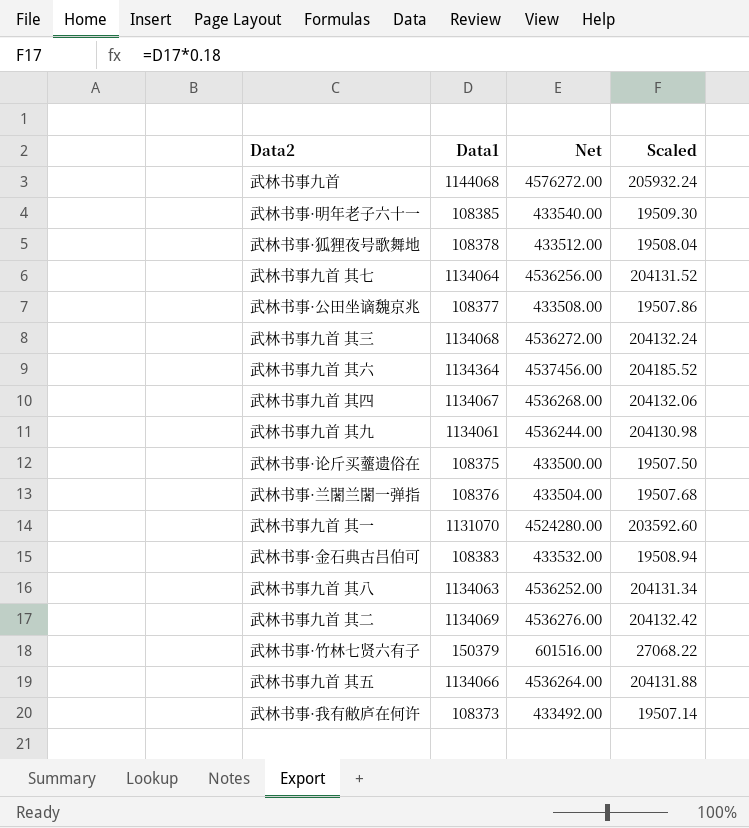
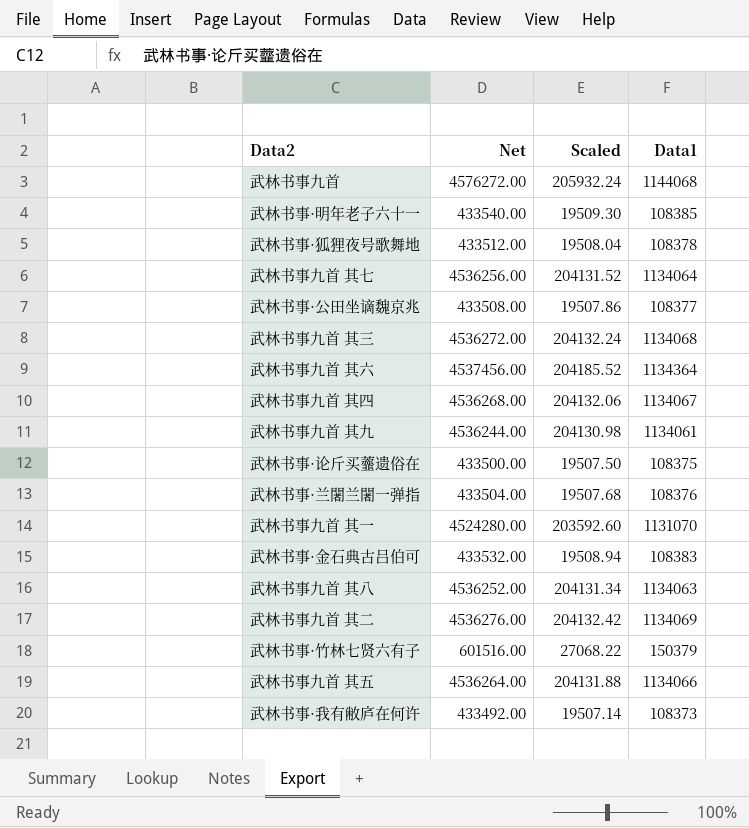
column Data1 | position: 2 -> 4

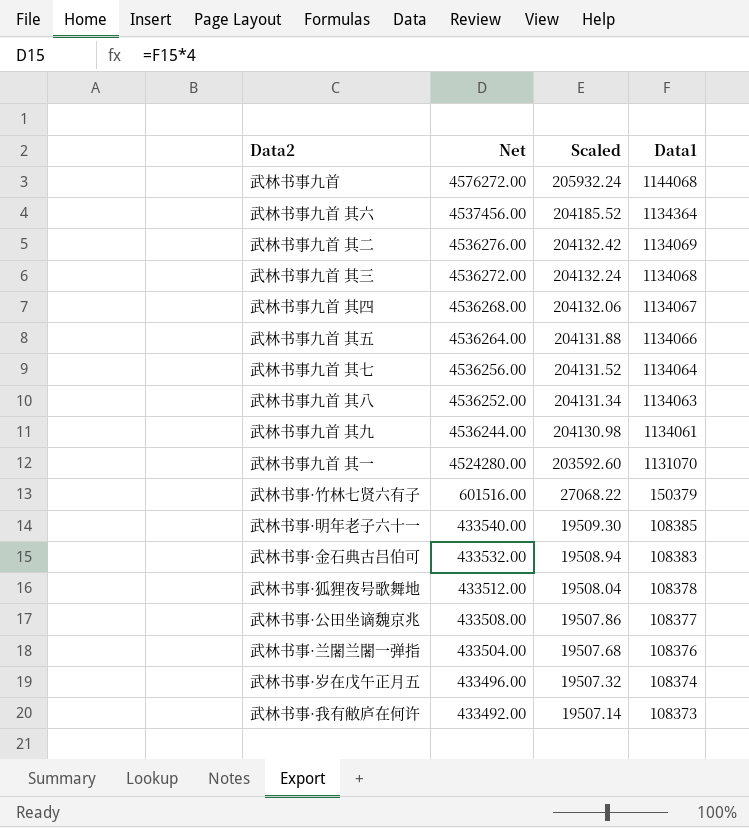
row order: none -> Net descending
row 武林书事·论斤买虀遗俗在: 433500.00 | 19507.50 | 108375 -> none
row 武林书事·岁在戊午正月五: none -> 433496.00 | 19507.32 | 108374

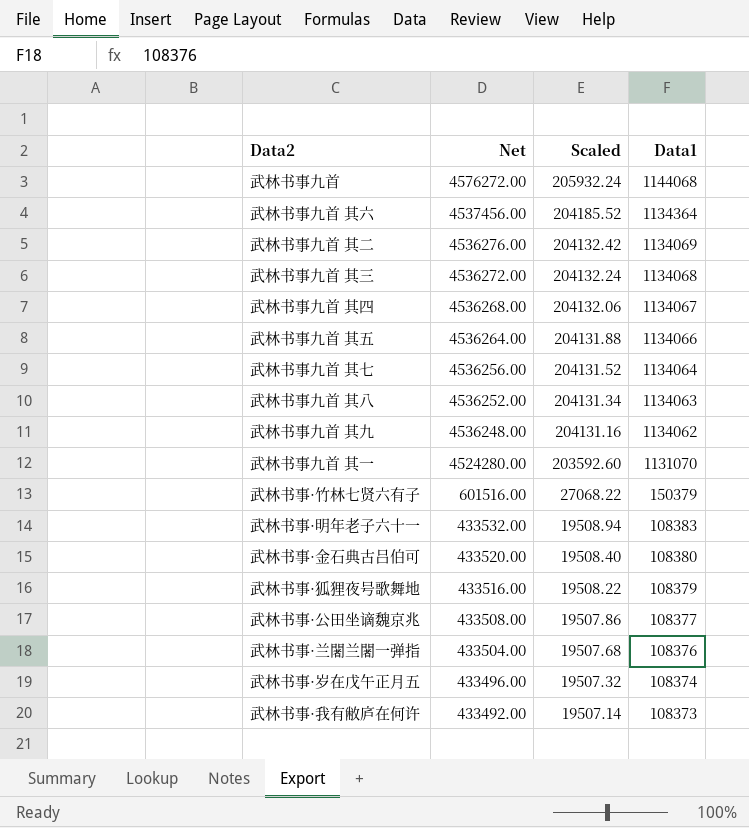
武林书事九首 其九 | Net: 4536244.00 -> 4536248.00
武林书事九首 其九 | Scaled: 204130.98 -> 204131.16
武林书事九首 其九 | Data1: 1134061 -> 1134062
武林书事·明年老子六十一 | Net: 433540.00 -> 433532.00
武林书事·明年老子六十一 | Scaled: 19509.30 -> 19508.94
武林书事·明年老子六十一 | Data1: 108385 -> 108383
武林书事·金石典古吕伯可 | Net: 433532.00 -> 433520.00
武林书事·金石典古吕伯可 | Scaled: 19508.94 -> 19508.40
武林书事·金石典古吕伯可 | Data1: 108383 -> 108380
武林书事·狐狸夜号歌舞地 | Net: 433512.00 -> 433516.00
武林书事·狐狸夜号歌舞地 | Scaled: 19508.04 -> 19508.22
武林书事·狐狸夜号歌舞地 | Data1: 108378 -> 108379

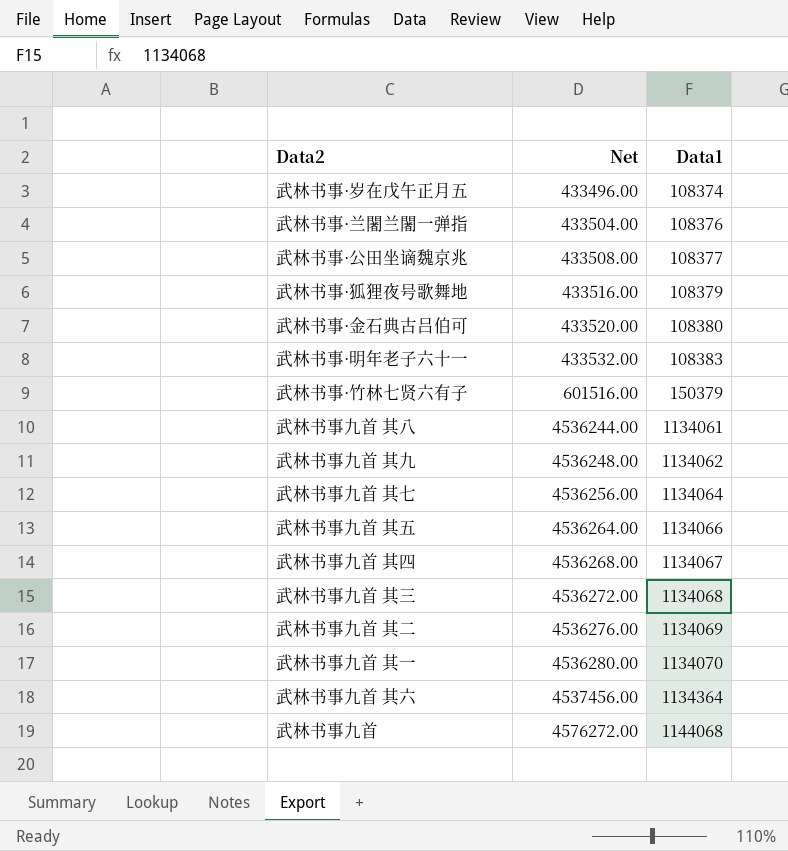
row order: Net descending -> Net ascending
column Scaled | formula: [Data1] * 0.18 -> none
row 武林书事·我有敝庐在何许: 433492.00 | 19507.14 | 108373 -> none
武林书事九首 其八 | Net: 4536252.00 -> 4536244.00
武林书事九首 其八 | Data1: 1134063 -> 1134061
武林书事九首 其一 | Net: 4524280.00 -> 4536280.00
武林书事九首 其一 | Data1: 1131070 -> 1134070

